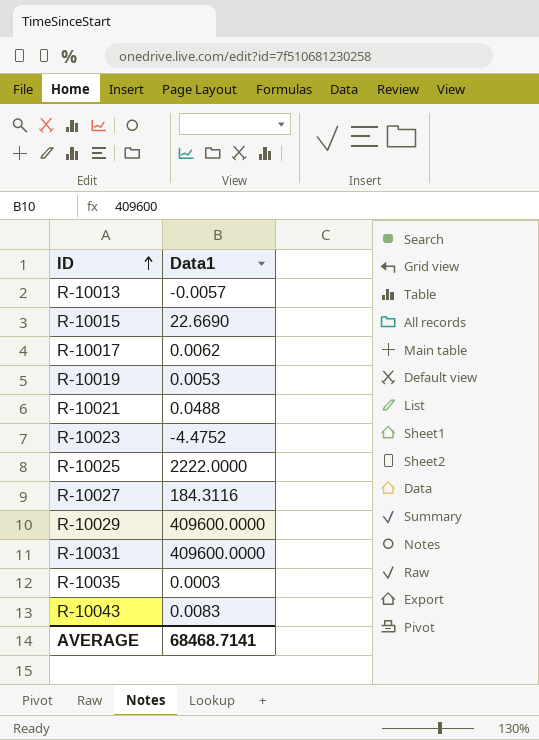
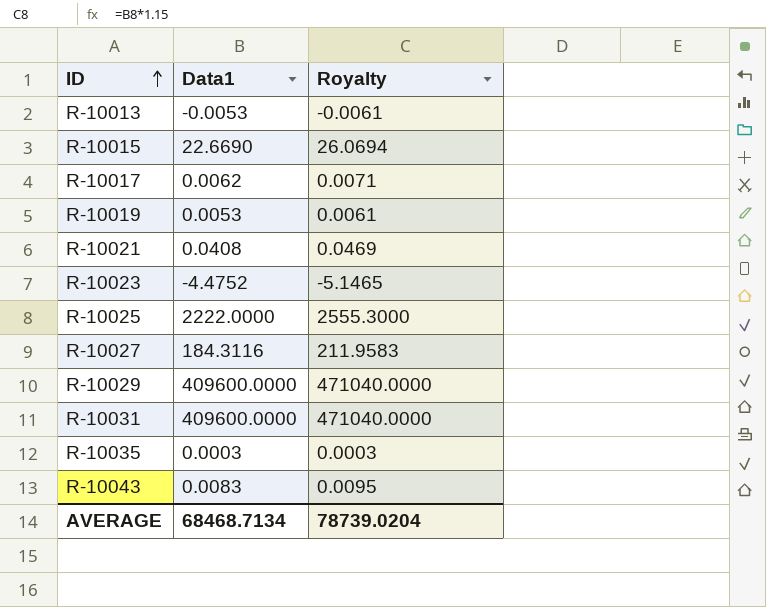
column Royalty | formula: none -> [Data1] * 1.15
R-10013 | Data1: -0.0057 -> -0.0053
R-10021 | Data1: 0.0488 -> 0.0408
AVERAGE | Data1: 68468.7141 -> 68468.7134

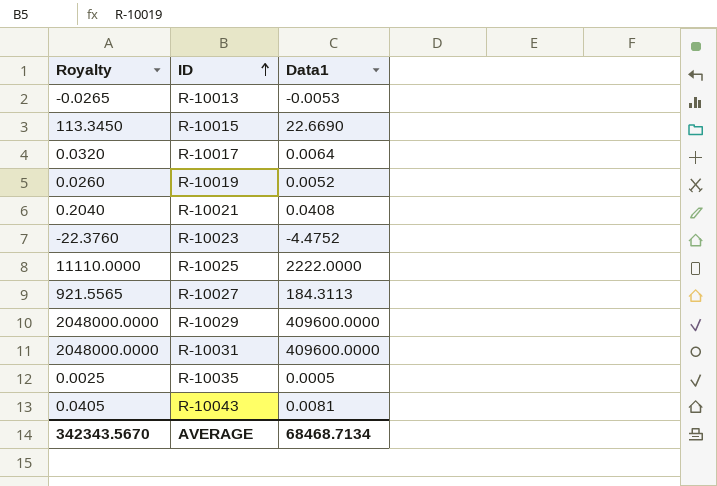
column Royalty | formula: [Data1] * 1.15 -> [Data1] * 5
column Royalty | position: 3 -> 1
R-10017 | Data1: 0.0062 -> 0.0064
R-10019 | Data1: 0.0053 -> 0.0052
R-10027 | Data1: 184.3116 -> 184.3113
R-10035 | Data1: 0.0003 -> 0.0005
R-10043 | Data1: 0.0083 -> 0.0081
AVERAGE | Royalty: 78739.0204 -> 342343.5670

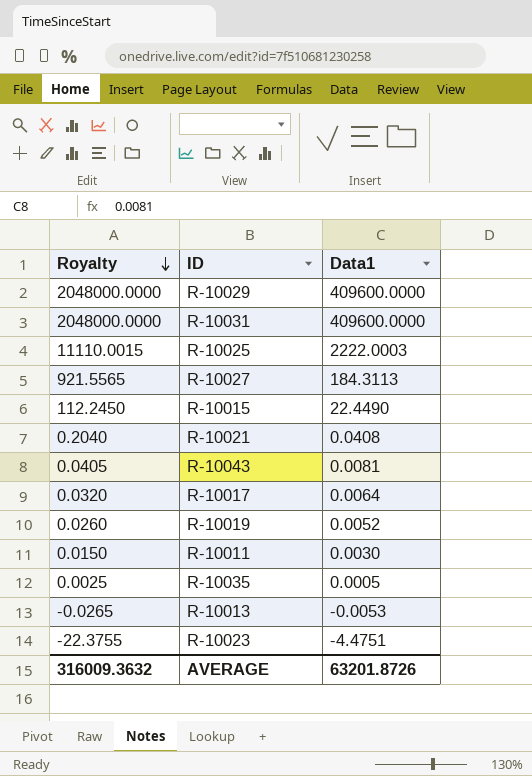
row order: ID ascending -> Royalty descending
R-10025 | Royalty: 11110.0000 -> 11110.0015
R-10025 | Data1: 2222.0000 -> 2222.0003
R-10015 | Royalty: 113.3450 -> 112.2450
R-10015 | Data1: 22.6690 -> 22.4490
row R-10011: none -> 0.0150 | 0.0030
R-10023 | Royalty: -22.3760 -> -22.3755
R-10023 | Data1: -4.4752 -> -4.4751
AVERAGE | Royalty: 342343.5670 -> 316009.3632
AVERAGE | Data1: 68468.7134 -> 63201.8726

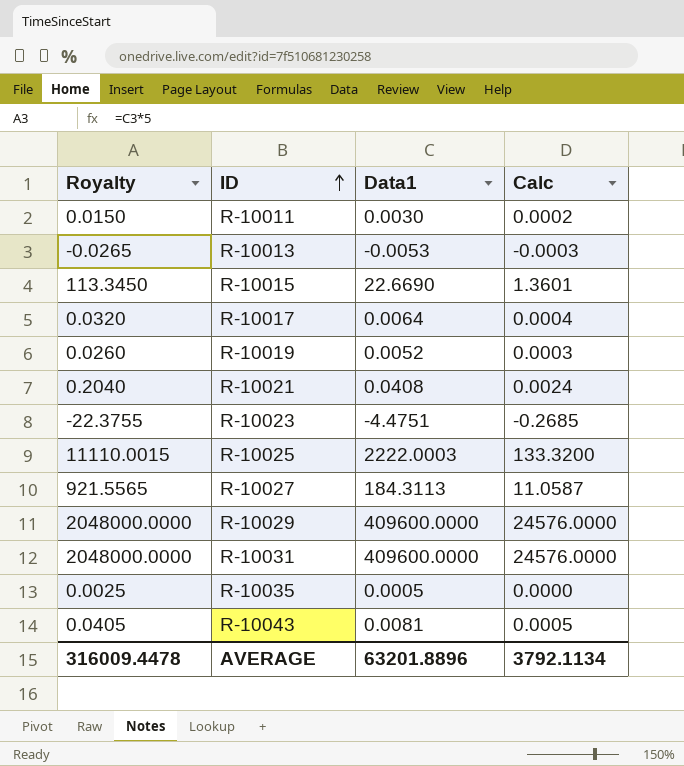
row order: Royalty descending -> ID ascending
column Calc | formula: none -> [Data1] * 0.06
R-10015 | Royalty: 112.2450 -> 113.3450
R-10015 | Data1: 22.4490 -> 22.6690
AVERAGE | Royalty: 316009.3632 -> 316009.4478
AVERAGE | Data1: 63201.8726 -> 63201.8896

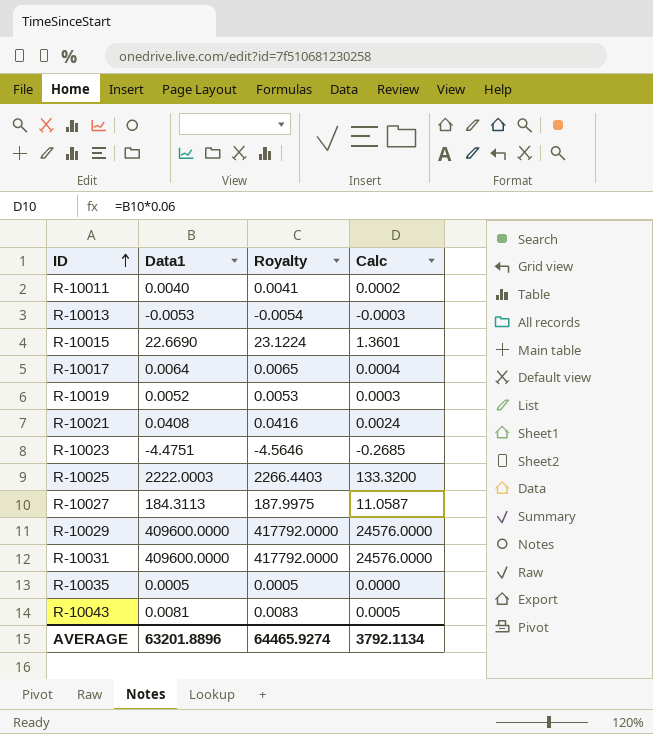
column Royalty | formula: [Data1] * 5 -> [Data1] * 1.02
column Royalty | position: 1 -> 3
R-10011 | Data1: 0.0030 -> 0.0040
AVERAGE | Royalty: 316009.4478 -> 64465.9274

